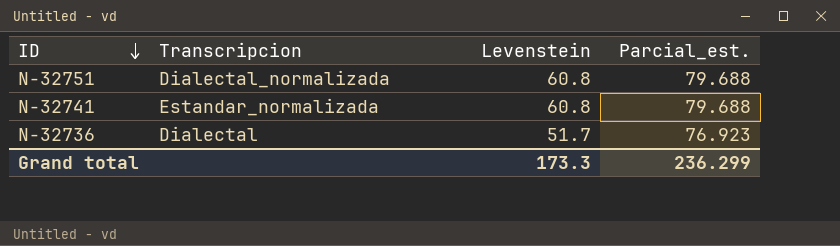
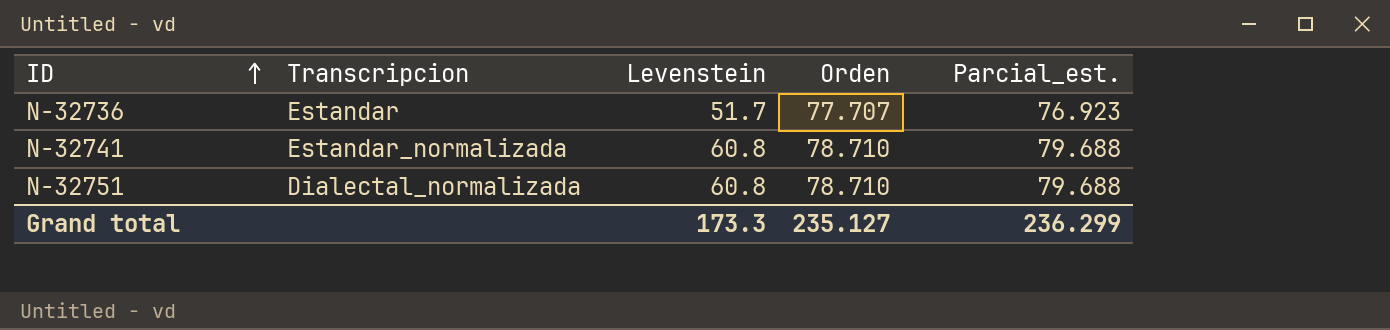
row order: ID descending -> ID ascending
column Orden | position: none -> 4
N-32736 | Transcripcion: Dialectal -> Estandar

